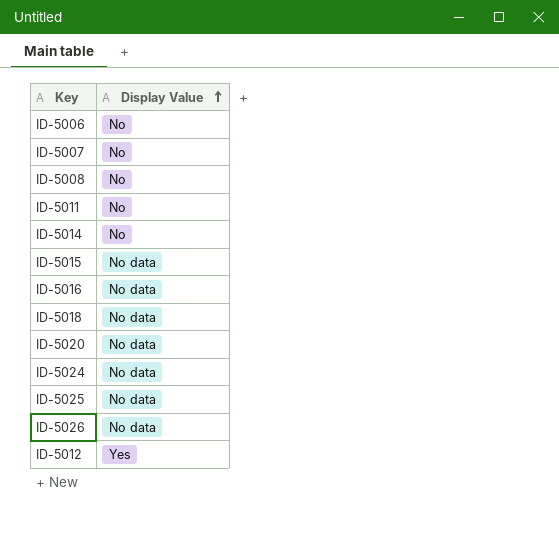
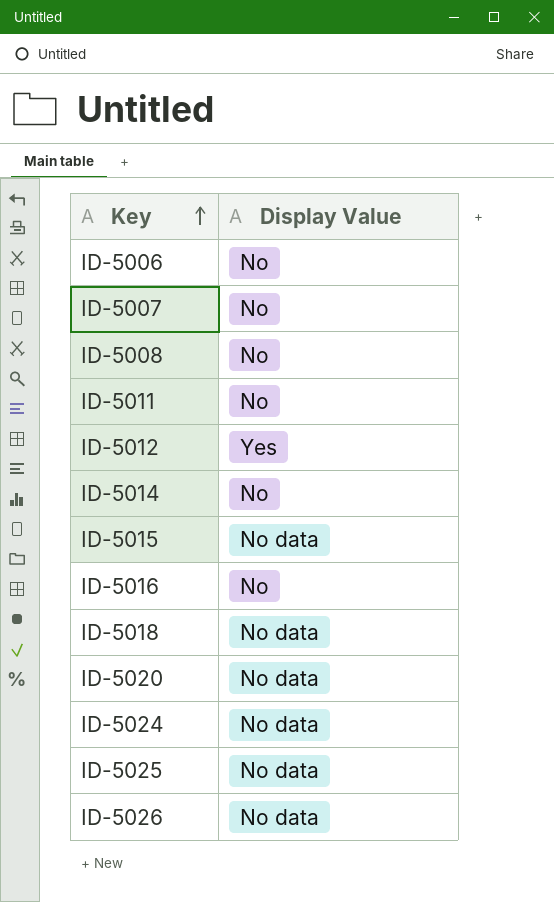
row order: Display Value ascending -> Key ascending
ID-5016 | Display Value: No data -> No

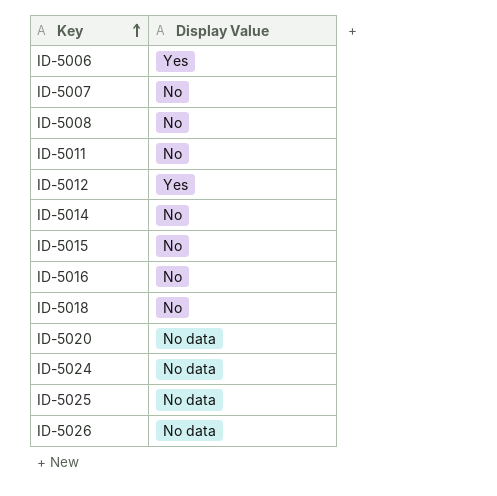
ID-5006 | Display Value: No -> Yes
ID-5015 | Display Value: No data -> No
ID-5018 | Display Value: No data -> No

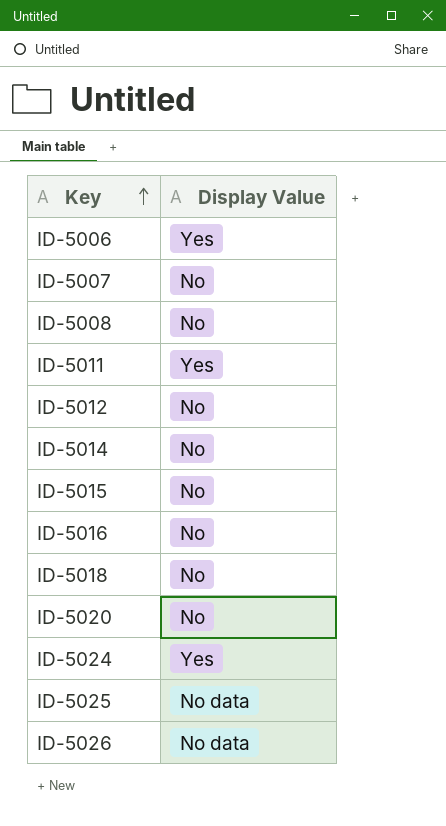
ID-5011 | Display Value: No -> Yes
ID-5012 | Display Value: Yes -> No
ID-5020 | Display Value: No data -> No
ID-5024 | Display Value: No data -> Yes

